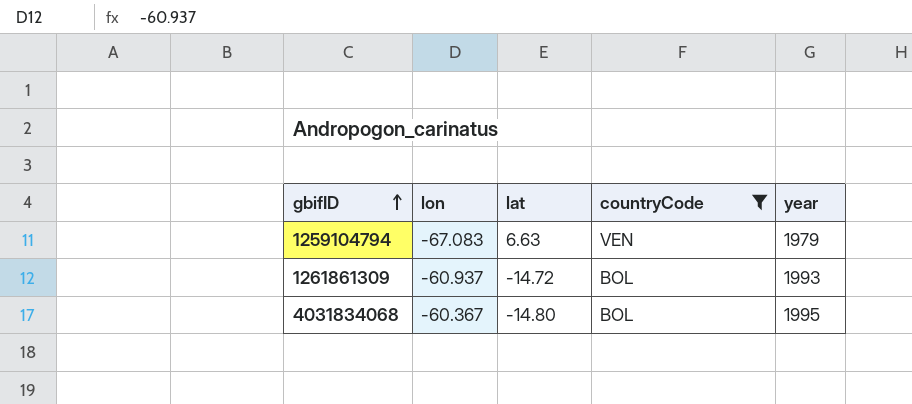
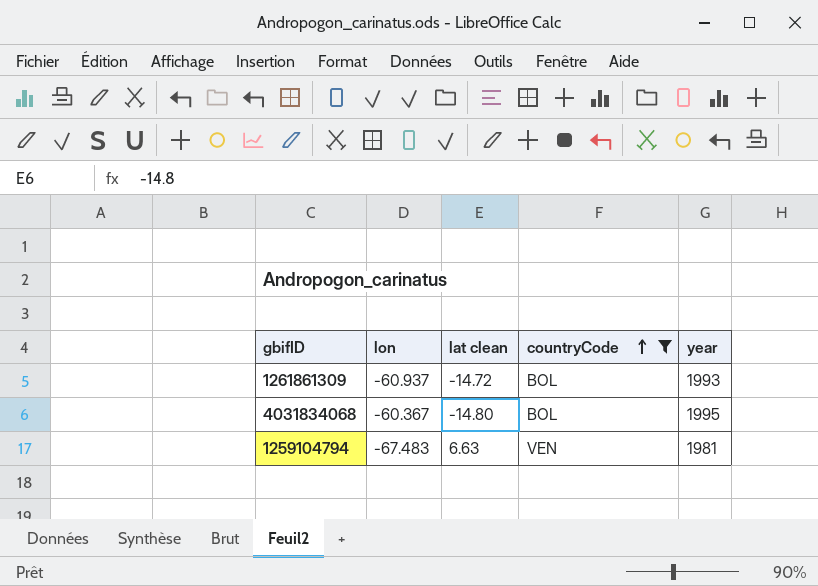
row order: gbifID ascending -> countryCode ascending
column name: lat -> lat clean
1259104794 | lon: -67.083 -> -67.483
1259104794 | year: 1979 -> 1981

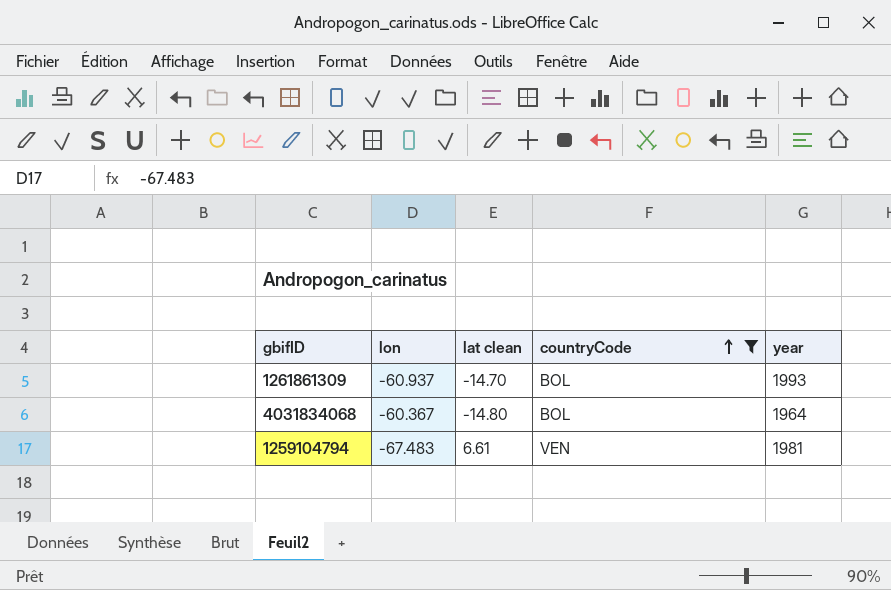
1261861309 | lat clean: -14.72 -> -14.70
4031834068 | year: 1995 -> 1964
1259104794 | lat clean: 6.63 -> 6.61

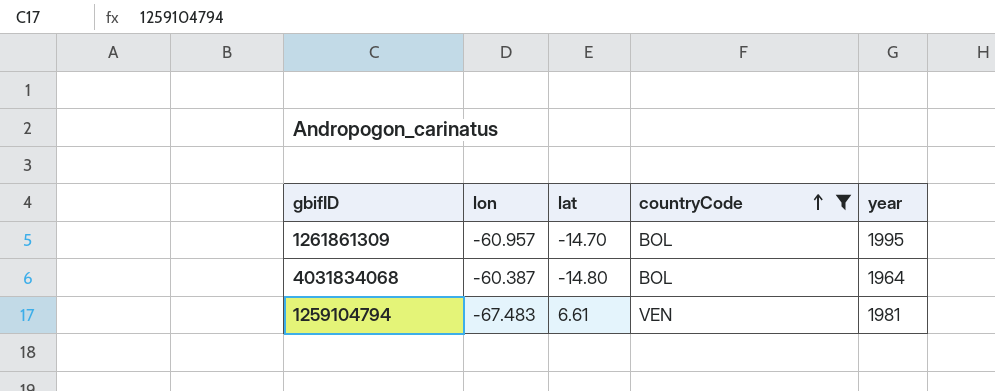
column name: lat clean -> lat
1261861309 | lon: -60.937 -> -60.957
1261861309 | year: 1993 -> 1995
4031834068 | lon: -60.367 -> -60.387

